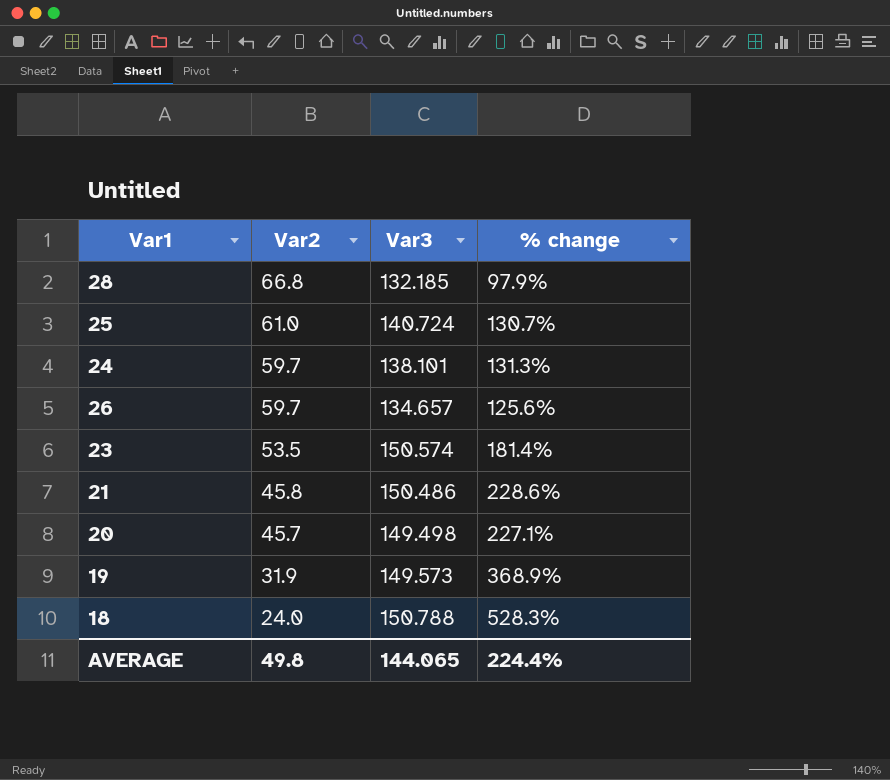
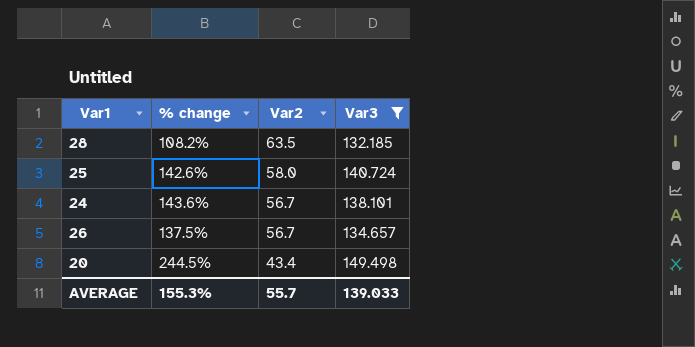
filter: none -> Var3 <= 149.498
column % change | position: 4 -> 2
28 | % change: 97.9% -> 108.2%
28 | Var2: 66.8 -> 63.5
25 | % change: 130.7% -> 142.6%
25 | Var2: 61.0 -> 58.0
24 | % change: 131.3% -> 143.6%
24 | Var2: 59.7 -> 56.7
26 | % change: 125.6% -> 137.5%
26 | Var2: 59.7 -> 56.7
20 | % change: 227.1% -> 244.5%
20 | Var2: 45.7 -> 43.4
AVERAGE | % change: 224.4% -> 155.3%
AVERAGE | Var2: 49.8 -> 55.7
AVERAGE | Var3: 144.065 -> 139.033

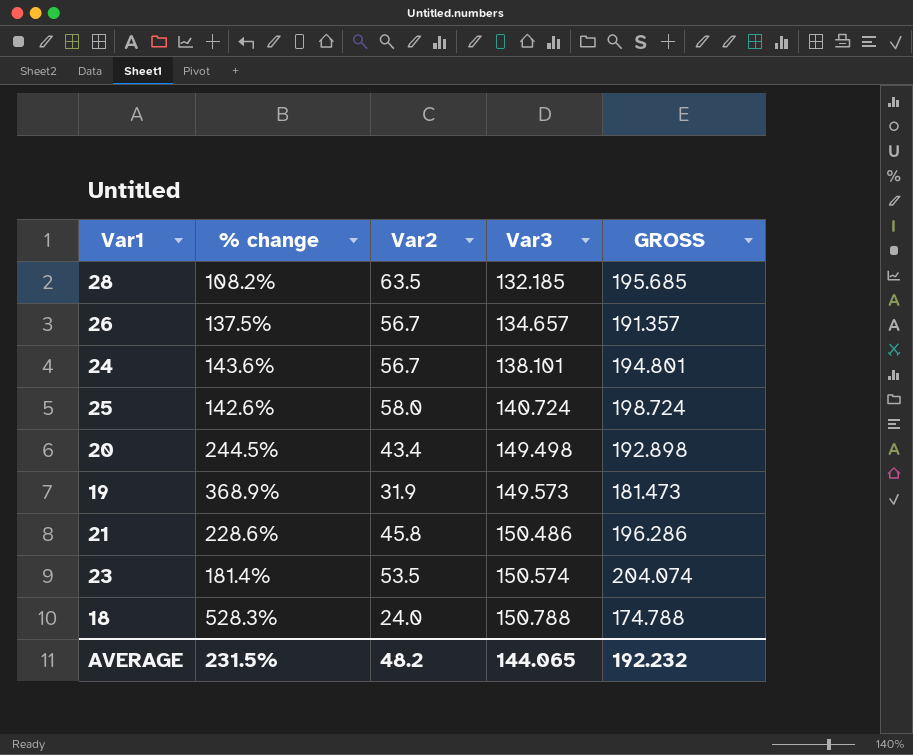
filter: Var3 <= 149.498 -> none
row order: Var2 descending -> Var3 ascending
column GROSS | formula: none -> [Var2] + [Var3]
AVERAGE | % change: 155.3% -> 231.5%
AVERAGE | Var2: 55.7 -> 48.2
AVERAGE | Var3: 139.033 -> 144.065

